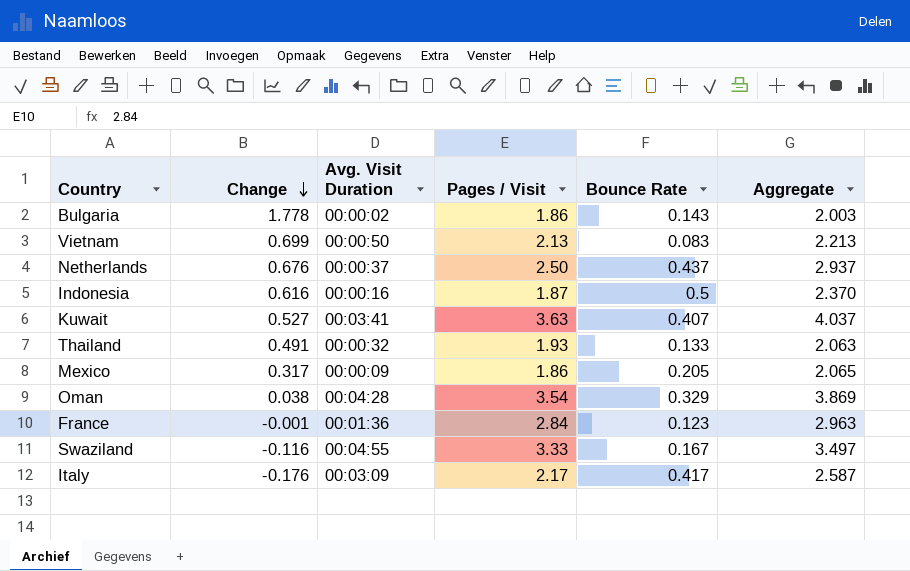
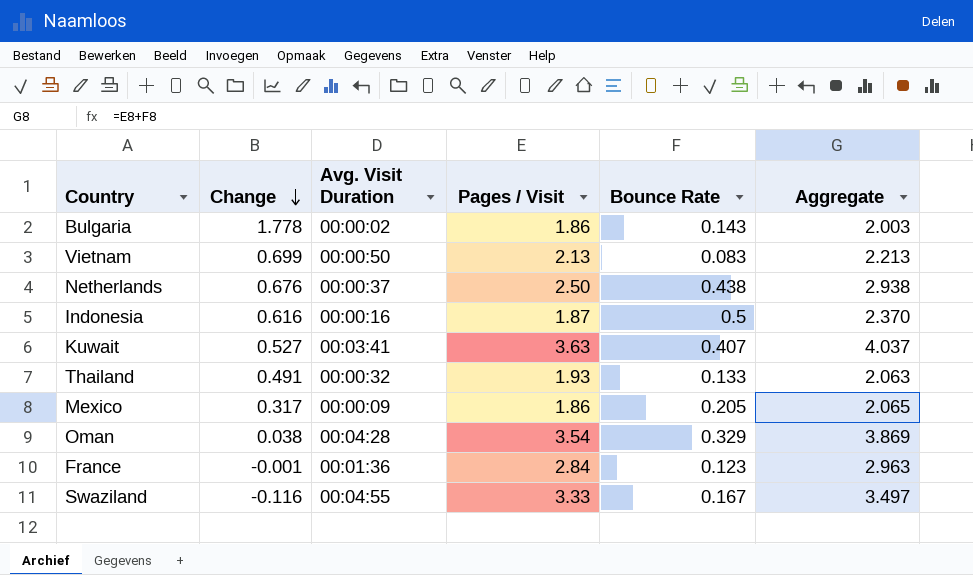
row Italy: -0.176 | 00:03:09 | 2.17 | 0.417 | 2.587 -> none
Netherlands | Bounce Rate: 0.437 -> 0.438
Netherlands | Aggregate: 2.937 -> 2.938

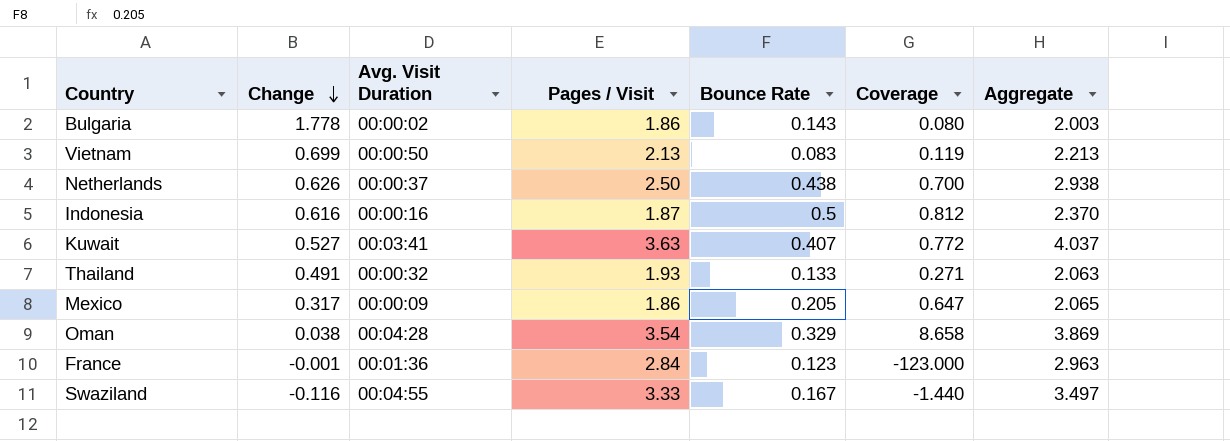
column Coverage | formula: none -> [Bounce Rate] / [Change]
Netherlands | Change: 0.676 -> 0.626

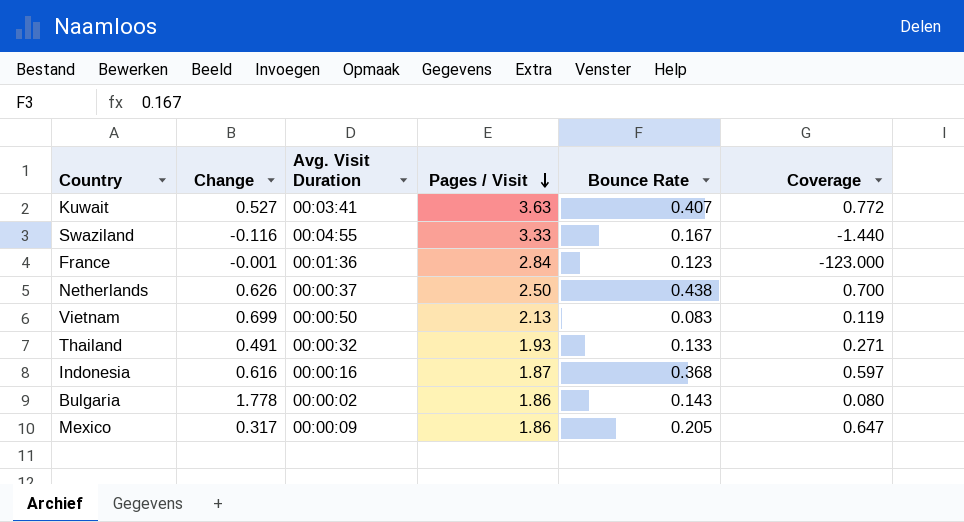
row order: Change descending -> Pages / Visit descending
column Aggregate | formula: [Pages / Visit] + [Bounce Rate] -> none
row Oman: 0.038 | 00:04:28 | 3.54 | 0.329 | 8.658 | 3.869 -> none
Indonesia | Bounce Rate: 0.5 -> 0.368
Indonesia | Coverage: 0.812 -> 0.597

